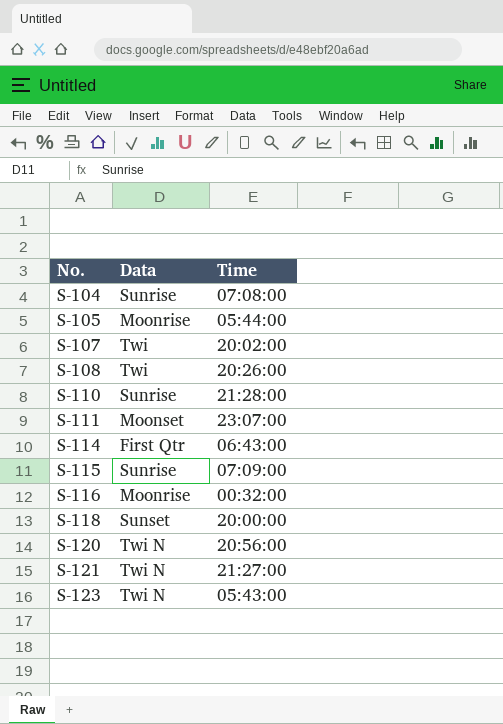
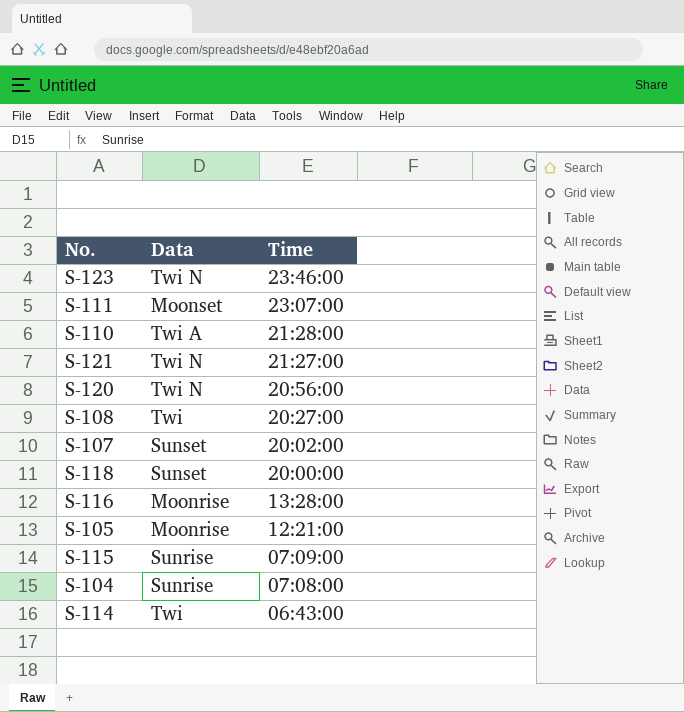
row order: No. ascending -> Time descending
S-123 | Time: 05:43:00 -> 23:46:00
S-110 | Data: Sunrise -> Twi A
S-108 | Time: 20:26:00 -> 20:27:00
S-107 | Data: Twi -> Sunset
S-116 | Time: 00:32:00 -> 13:28:00
S-105 | Time: 05:44:00 -> 12:21:00
S-114 | Data: First Qtr -> Twi

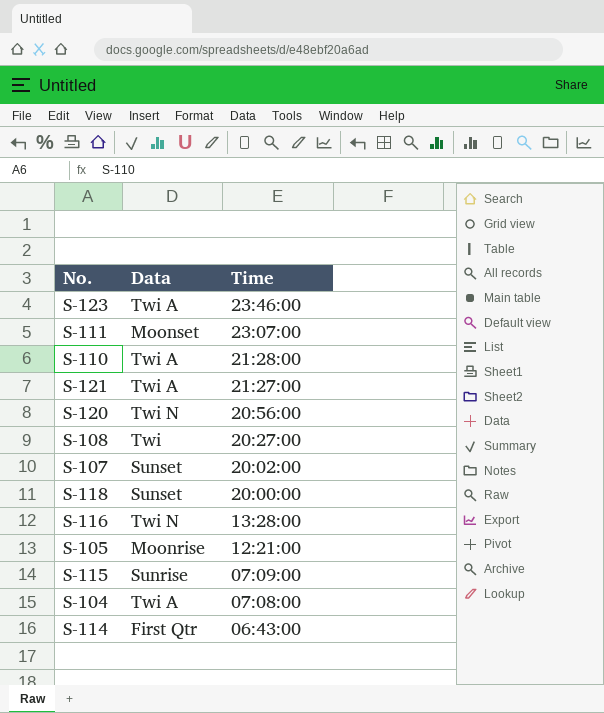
S-123 | Data: Twi N -> Twi A
S-121 | Data: Twi N -> Twi A
S-116 | Data: Moonrise -> Twi N
S-104 | Data: Sunrise -> Twi A
S-114 | Data: Twi -> First Qtr

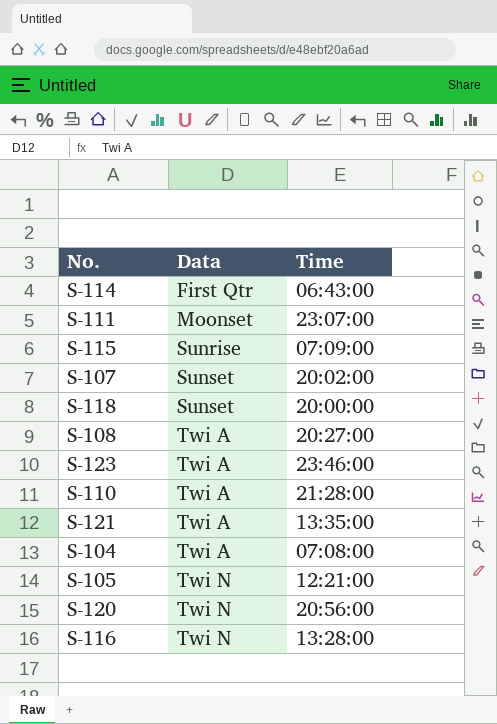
row order: Time descending -> Data ascending
S-108 | Data: Twi -> Twi A
S-121 | Time: 21:27:00 -> 13:35:00
S-105 | Data: Moonrise -> Twi N

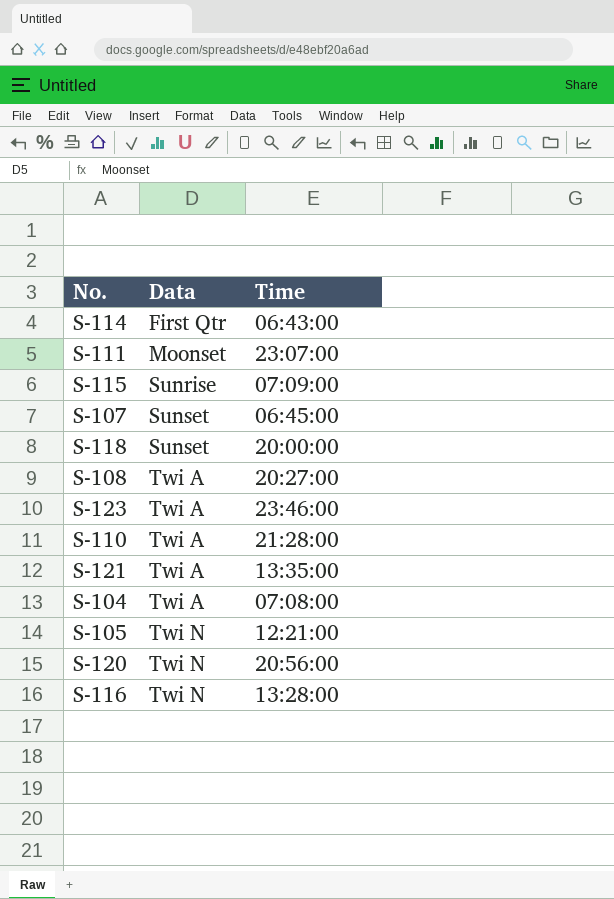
S-107 | Time: 20:02:00 -> 06:45:00

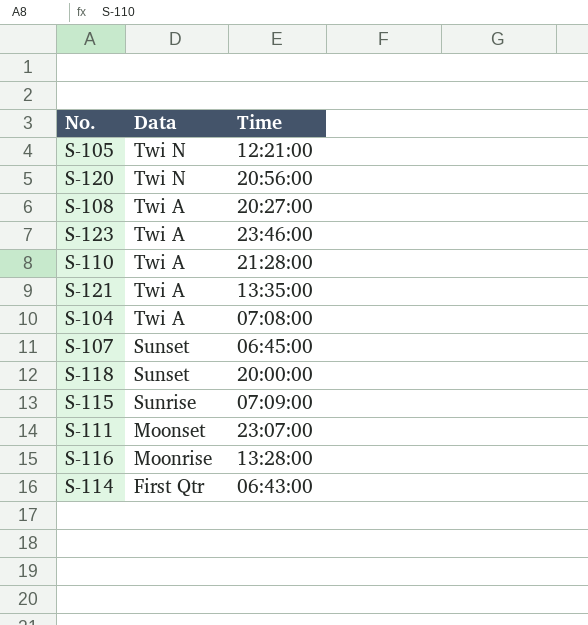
row order: Data ascending -> Data descending
S-116 | Data: Twi N -> Moonrise

